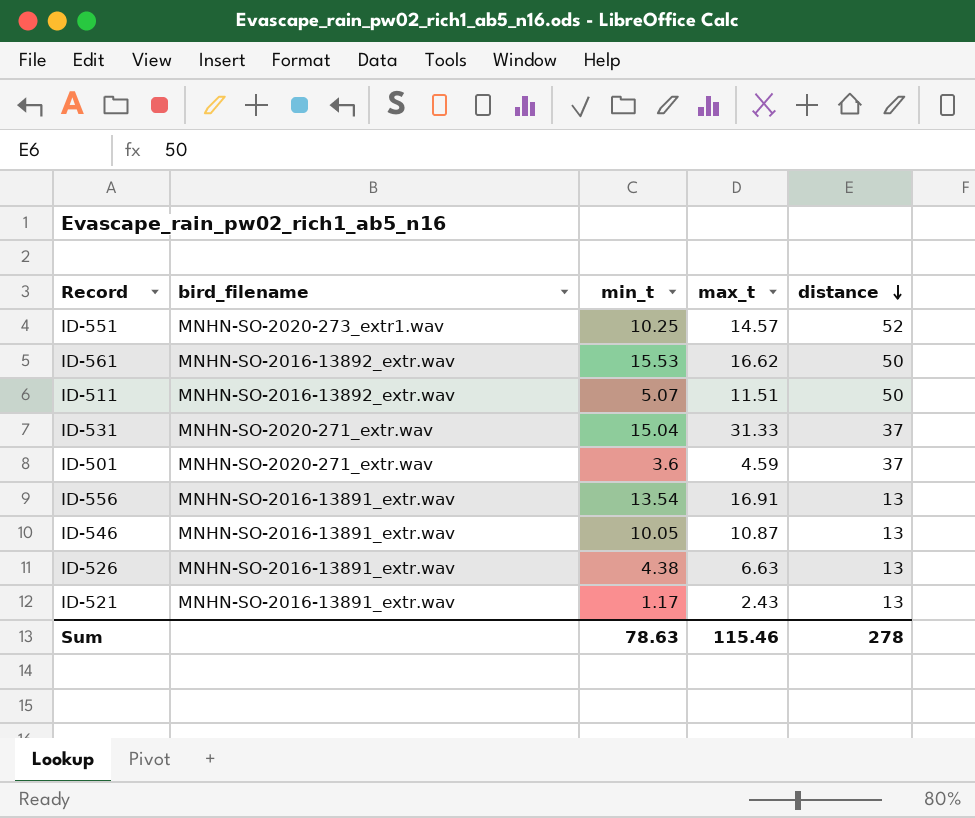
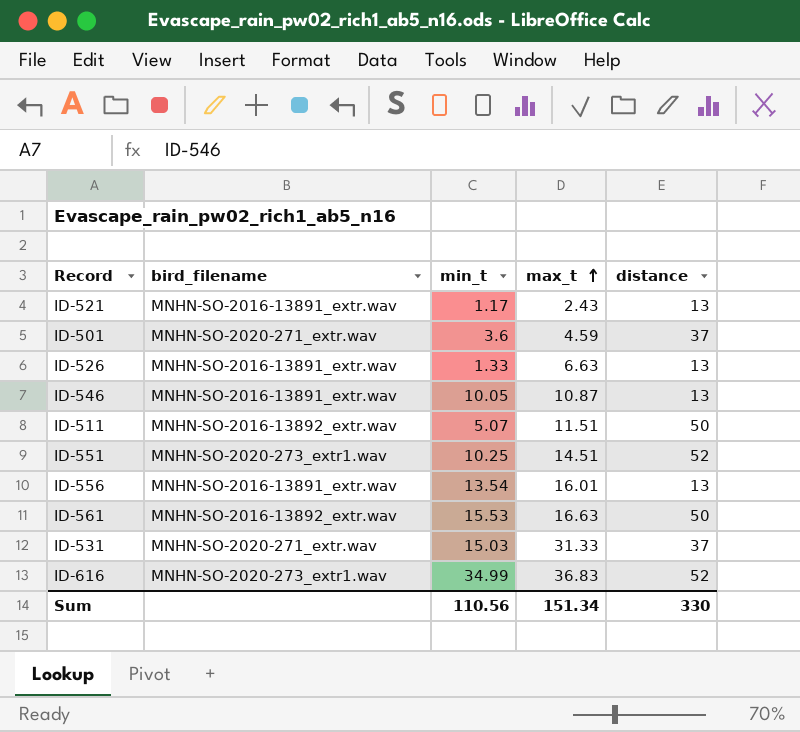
row order: distance descending -> max_t ascending
ID-526 | min_t: 4.38 -> 1.33
ID-551 | max_t: 14.57 -> 14.51
ID-556 | max_t: 16.91 -> 16.01
ID-561 | max_t: 16.62 -> 16.63
ID-531 | min_t: 15.04 -> 15.03
row ID-616: none -> MNHN-SO-2020-273_extr1.wav | 34.99 | 36.83 | 52
Sum | min_t: 78.63 -> 110.56
Sum | max_t: 115.46 -> 151.34
Sum | distance: 278 -> 330

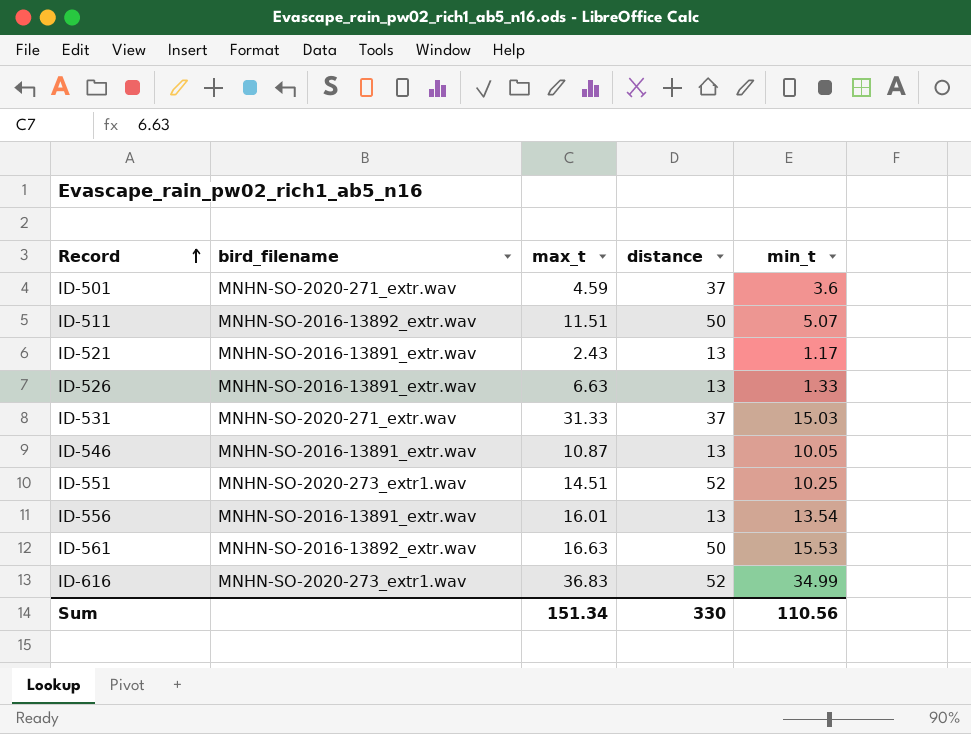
row order: max_t ascending -> Record ascending
column min_t | position: 3 -> 5

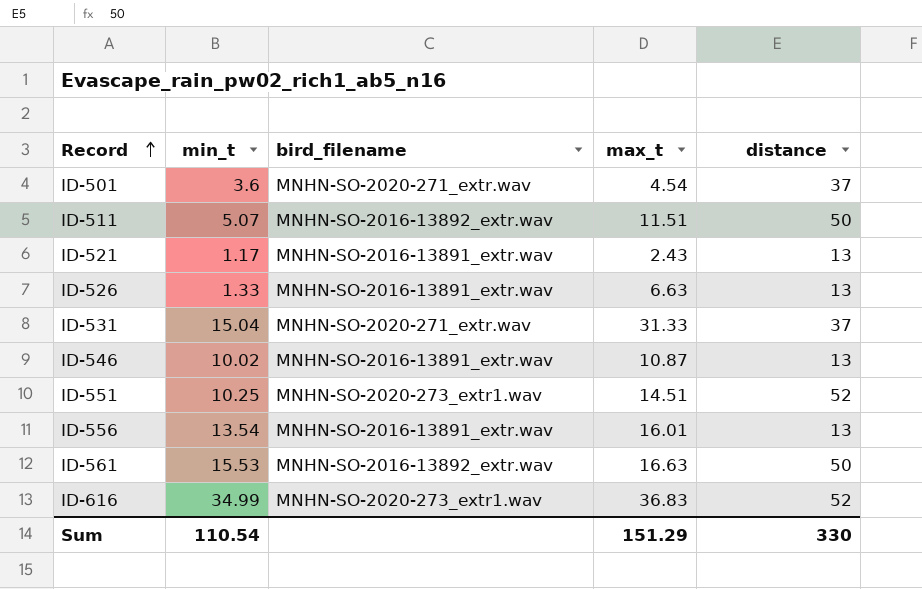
column min_t | position: 5 -> 2
ID-501 | max_t: 4.59 -> 4.54
ID-531 | min_t: 15.03 -> 15.04
ID-546 | min_t: 10.05 -> 10.02
Sum | min_t: 110.56 -> 110.54
Sum | max_t: 151.34 -> 151.29

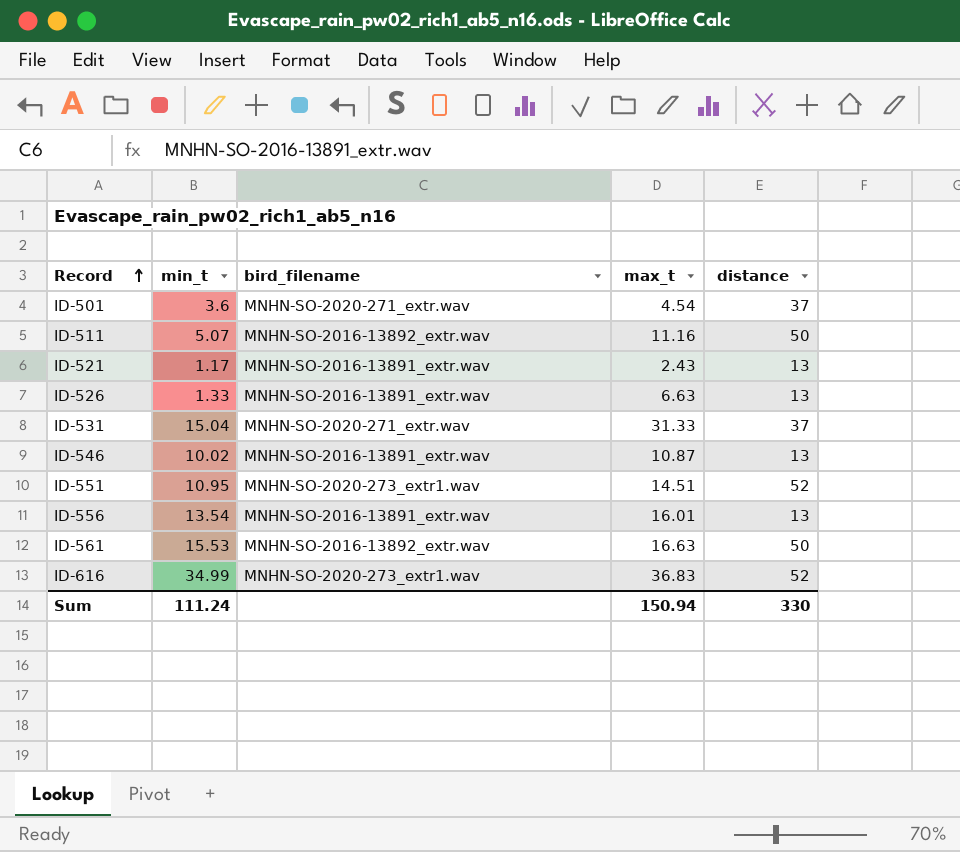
ID-511 | max_t: 11.51 -> 11.16
ID-551 | min_t: 10.25 -> 10.95
Sum | min_t: 110.54 -> 111.24
Sum | max_t: 151.29 -> 150.94

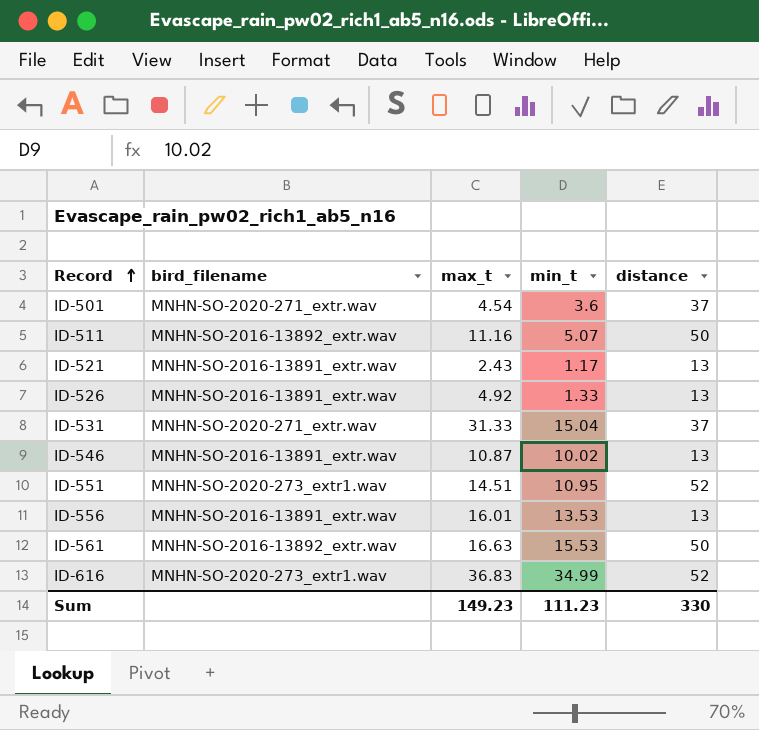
column min_t | position: 2 -> 4
ID-526 | max_t: 6.63 -> 4.92
ID-556 | min_t: 13.54 -> 13.53
Sum | max_t: 150.94 -> 149.23
Sum | min_t: 111.24 -> 111.23

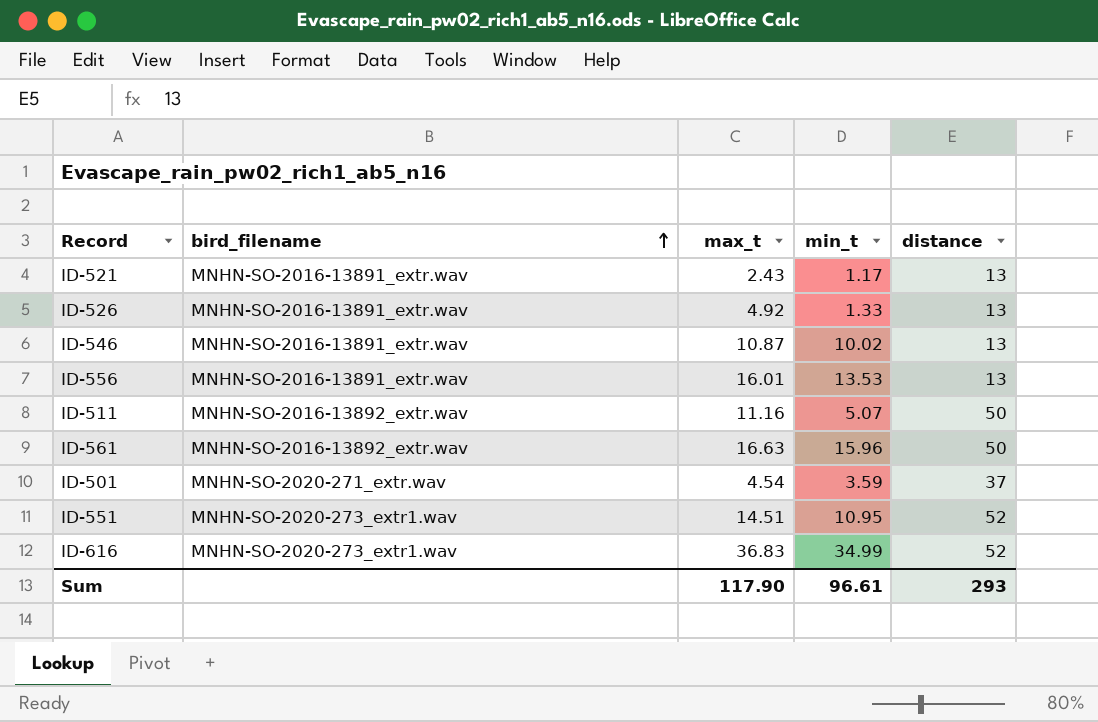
row order: Record ascending -> bird_filename ascending
row ID-531: MNHN-SO-2020-271_extr.wav | 31.33 | 15.04 | 37 -> none
ID-561 | min_t: 15.53 -> 15.96
ID-501 | min_t: 3.6 -> 3.59
Sum | max_t: 149.23 -> 117.90
Sum | min_t: 111.23 -> 96.61
Sum | distance: 330 -> 293

